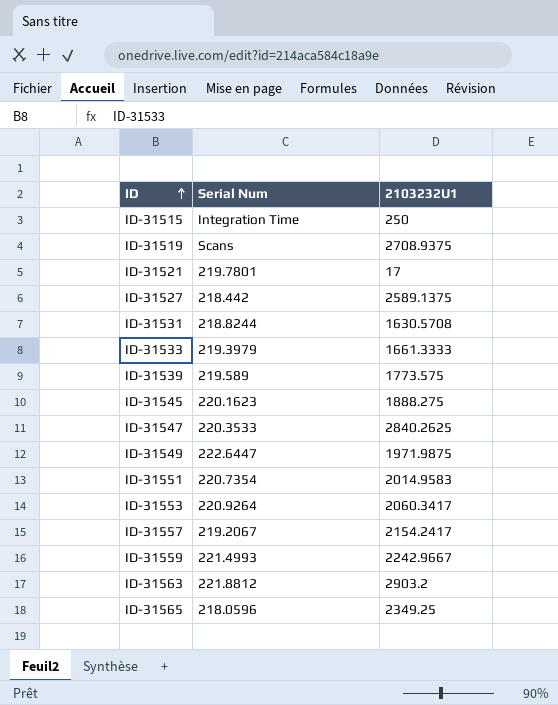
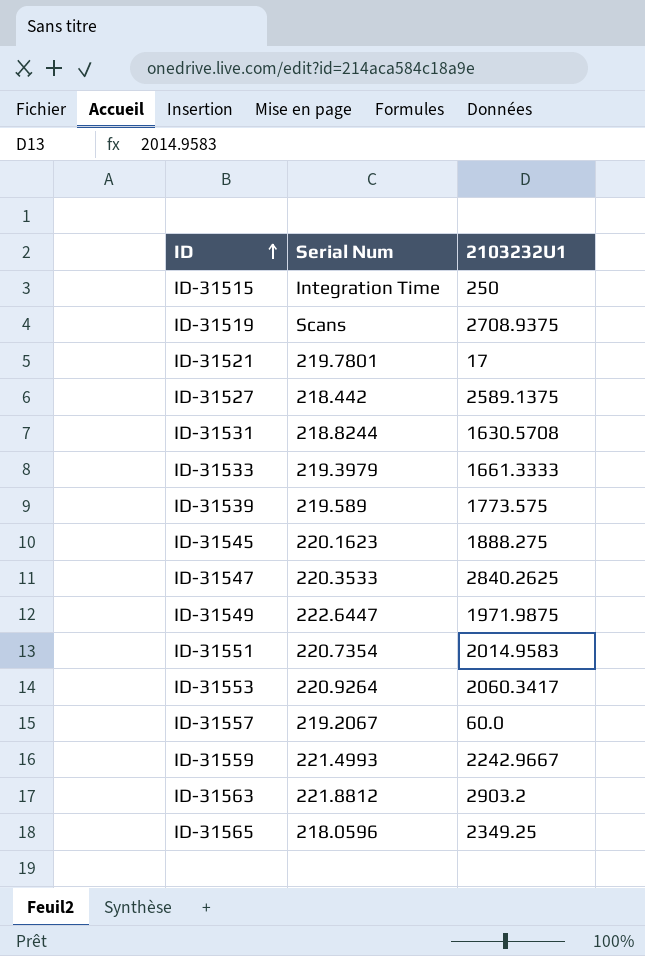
ID-31557 | 2103232U1: 2154.2417 -> 60.0

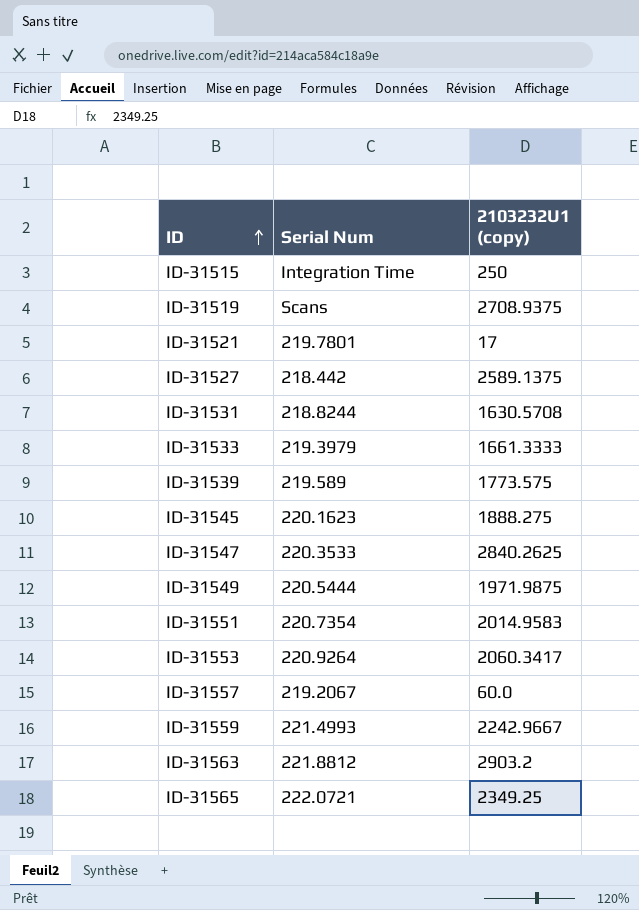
column name: 2103232U1 -> 2103232U1 (copy)
ID-31549 | Serial Num: 222.6447 -> 220.5444
ID-31565 | Serial Num: 218.0596 -> 222.0721

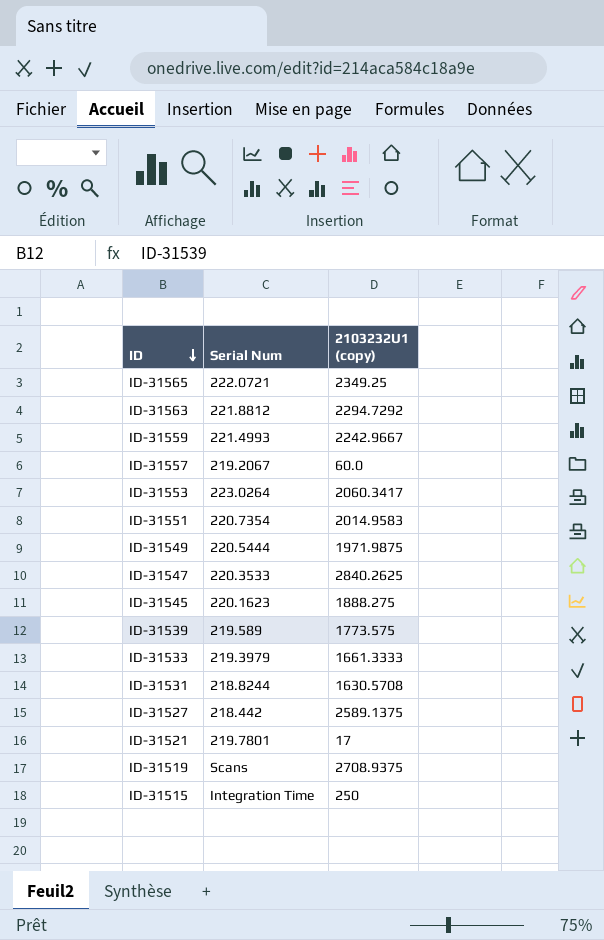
row order: ID ascending -> ID descending
ID-31563 | 2103232U1 (copy): 2903.2 -> 2294.7292
ID-31553 | Serial Num: 220.9264 -> 223.0264

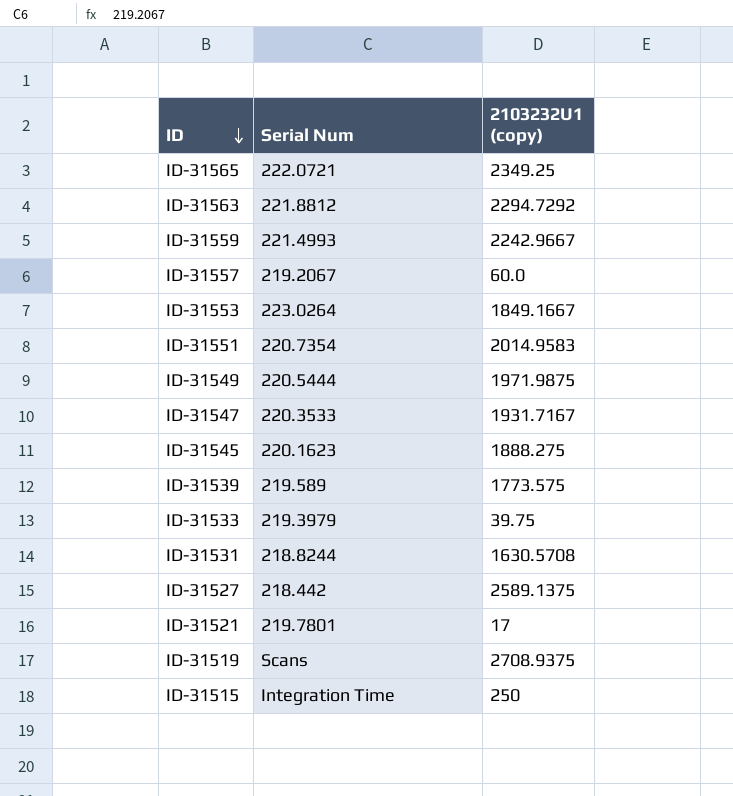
ID-31553 | 2103232U1 (copy): 2060.3417 -> 1849.1667
ID-31547 | 2103232U1 (copy): 2840.2625 -> 1931.7167
ID-31533 | 2103232U1 (copy): 1661.3333 -> 39.75

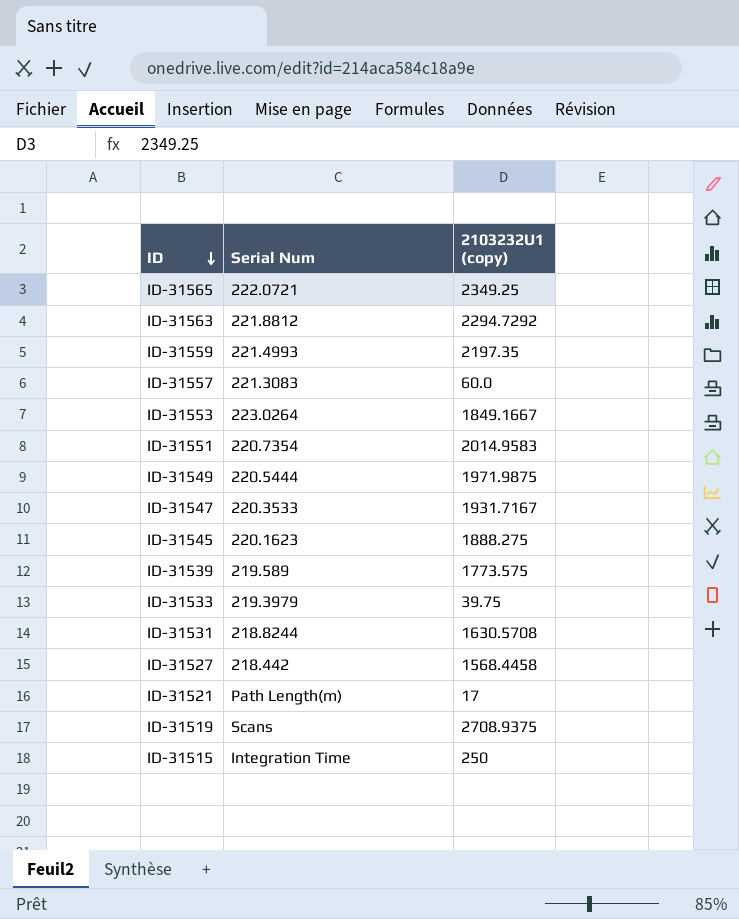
ID-31559 | 2103232U1 (copy): 2242.9667 -> 2197.35
ID-31557 | Serial Num: 219.2067 -> 221.3083
ID-31527 | 2103232U1 (copy): 2589.1375 -> 1568.4458
ID-31521 | Serial Num: 219.7801 -> Path Length(m)

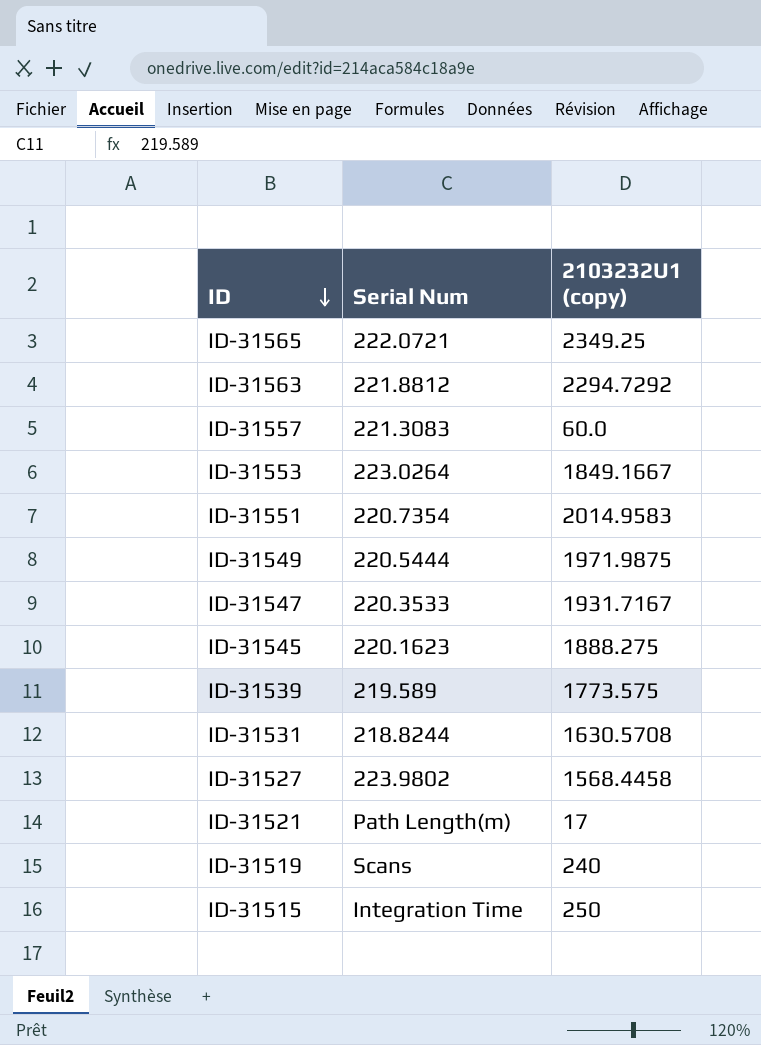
row ID-31559: 221.4993 | 2197.35 -> none
row ID-31533: 219.3979 | 39.75 -> none
ID-31527 | Serial Num: 218.442 -> 223.9802
ID-31519 | 2103232U1 (copy): 2708.9375 -> 240

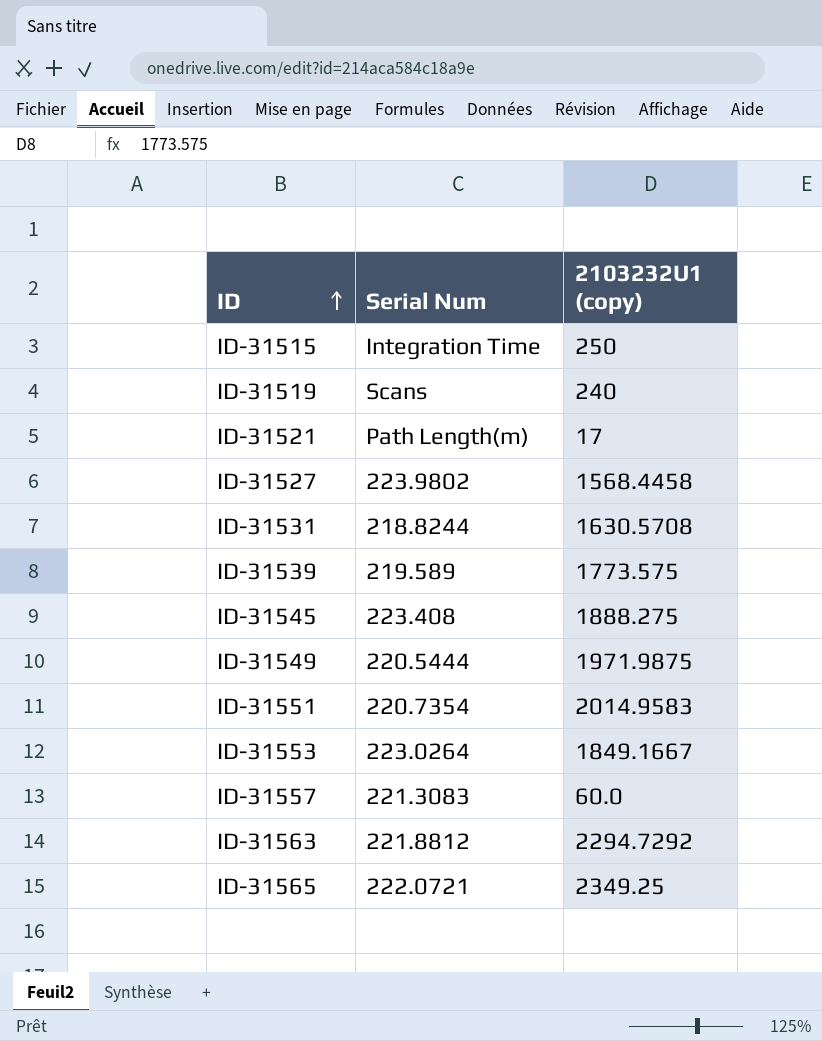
row order: ID descending -> ID ascending
row ID-31547: 220.3533 | 1931.7167 -> none
ID-31545 | Serial Num: 220.1623 -> 223.408

